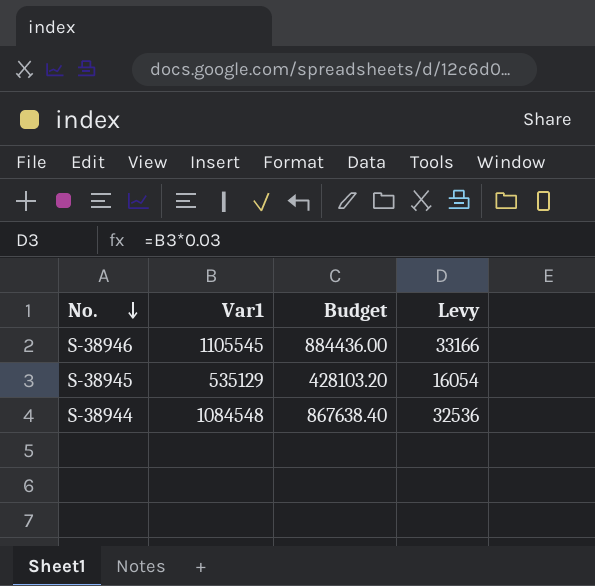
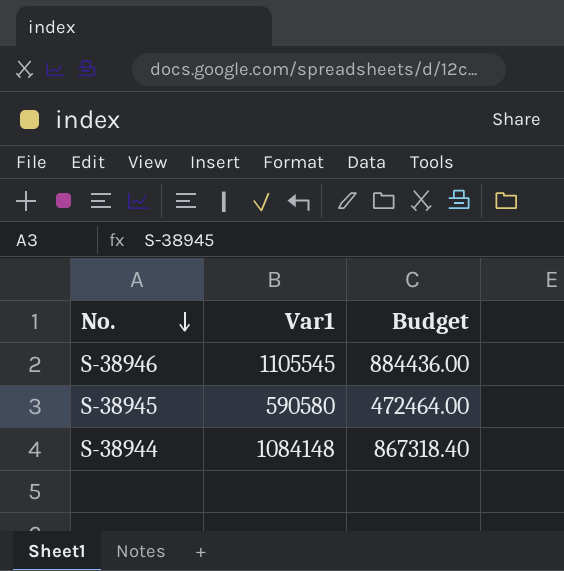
column Levy | formula: [Var1] * 0.03 -> none
S-38945 | Var1: 535129 -> 590580
S-38945 | Budget: 428103.20 -> 472464.00
S-38944 | Var1: 1084548 -> 1084148
S-38944 | Budget: 867638.40 -> 867318.40

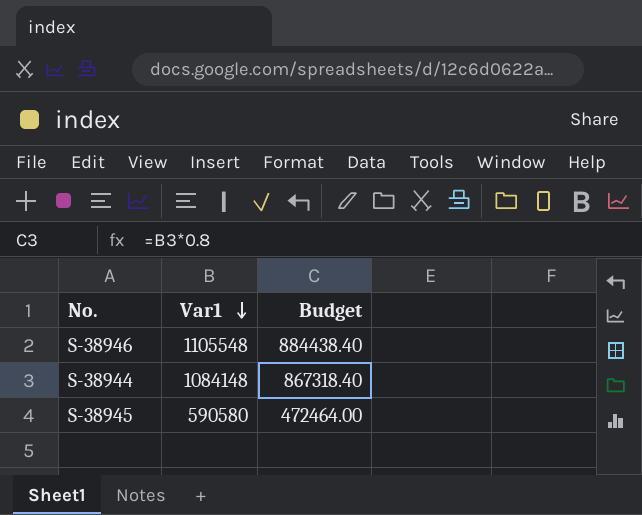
row order: No. descending -> Var1 descending
S-38946 | Var1: 1105545 -> 1105548
S-38946 | Budget: 884436.00 -> 884438.40

